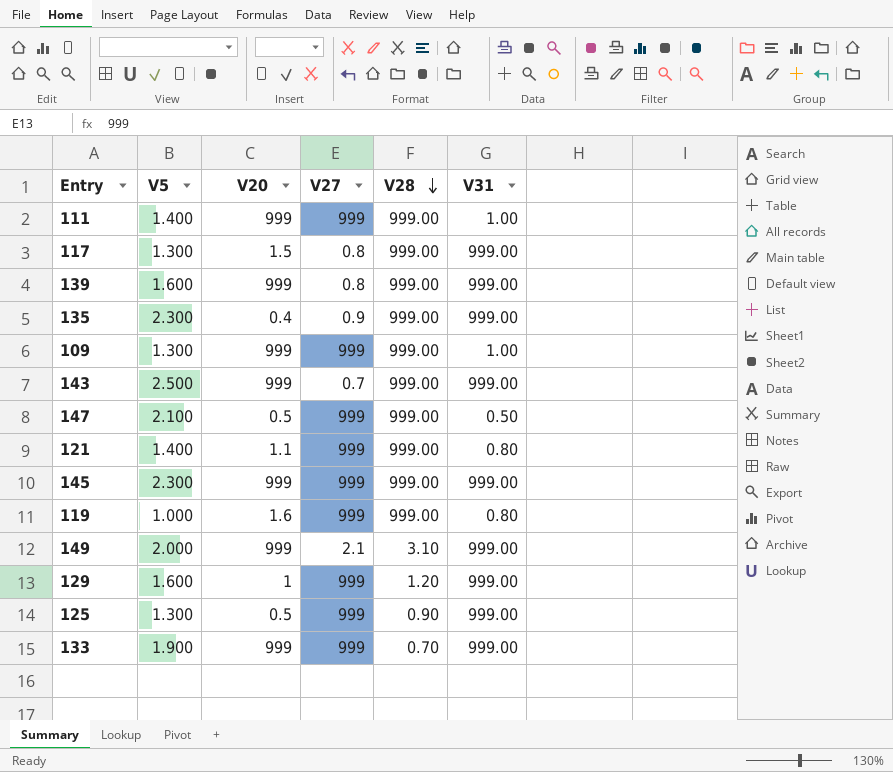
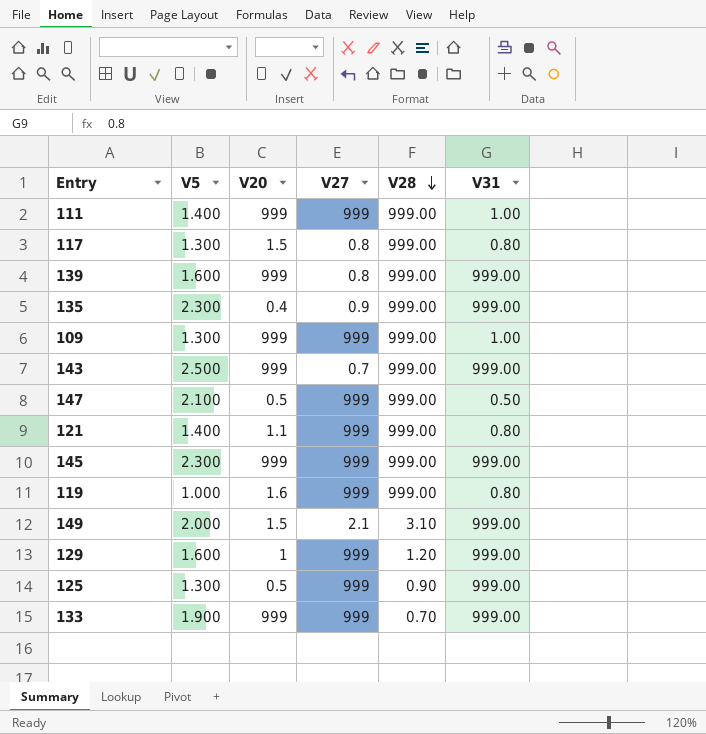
117 | V31: 999.00 -> 0.80
149 | V20: 999 -> 1.5

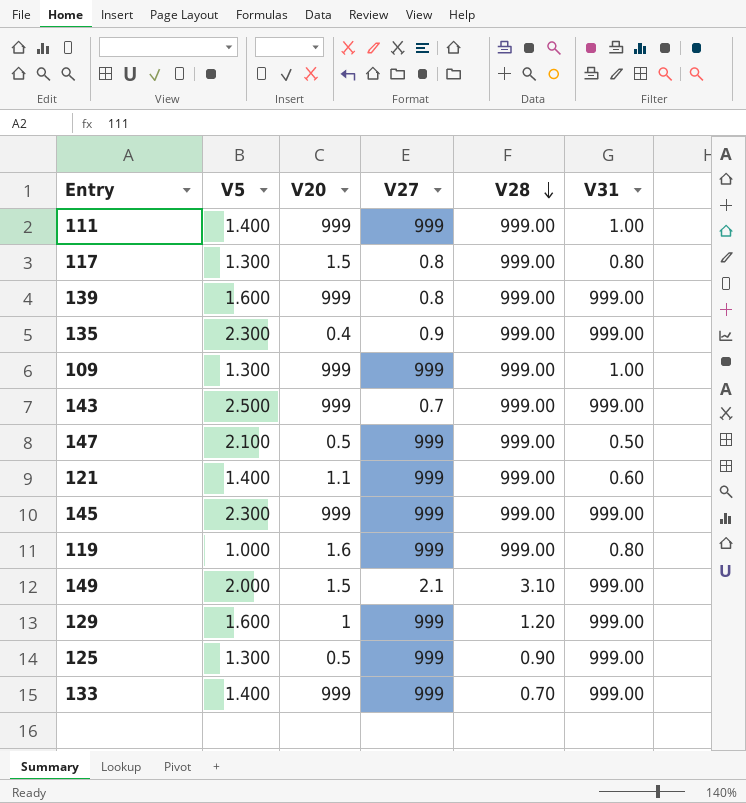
121 | V31: 0.80 -> 0.60
133 | V5: 1.900 -> 1.400

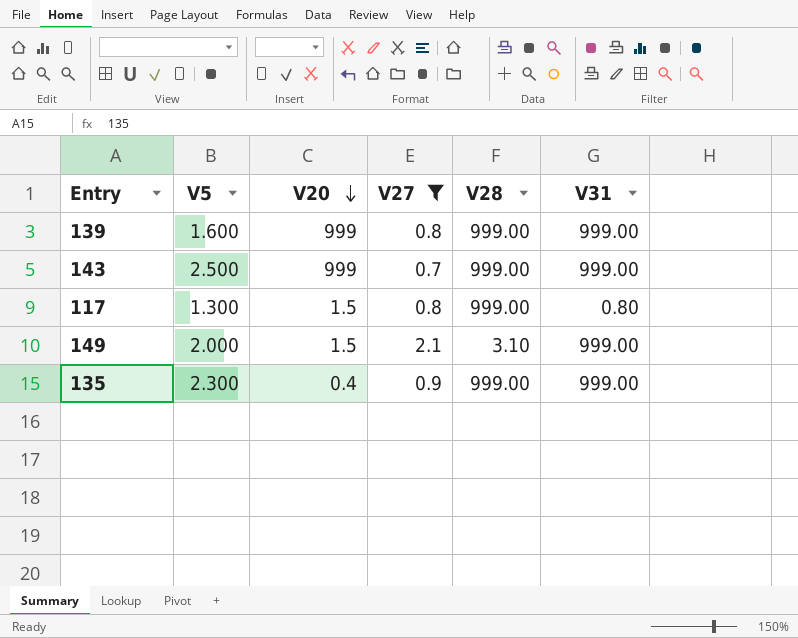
filter: none -> V27 != 999
row order: V28 descending -> V20 descending

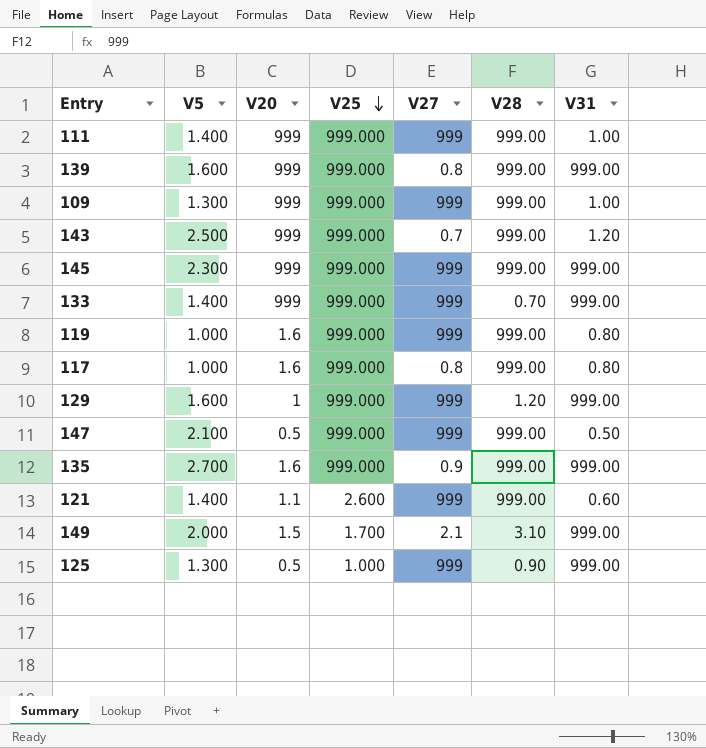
filter: V27 != 999 -> none
row order: V20 descending -> V25 descending
column V25 | position: none -> 4
143 | V31: 999.00 -> 1.20
117 | V5: 1.300 -> 1.000
117 | V20: 1.5 -> 1.6
135 | V5: 2.300 -> 2.700
135 | V20: 0.4 -> 1.6

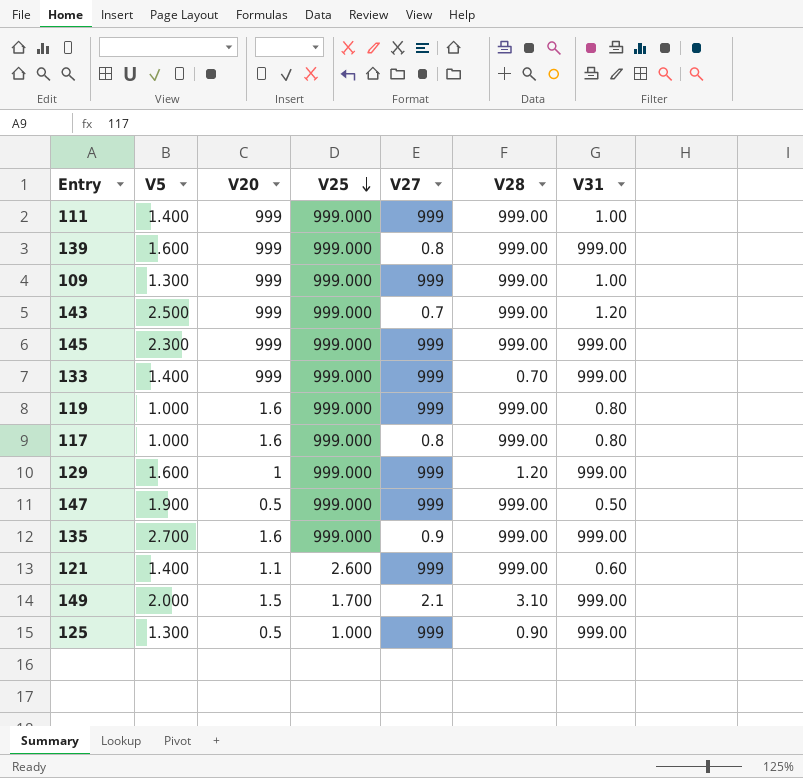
147 | V5: 2.100 -> 1.900

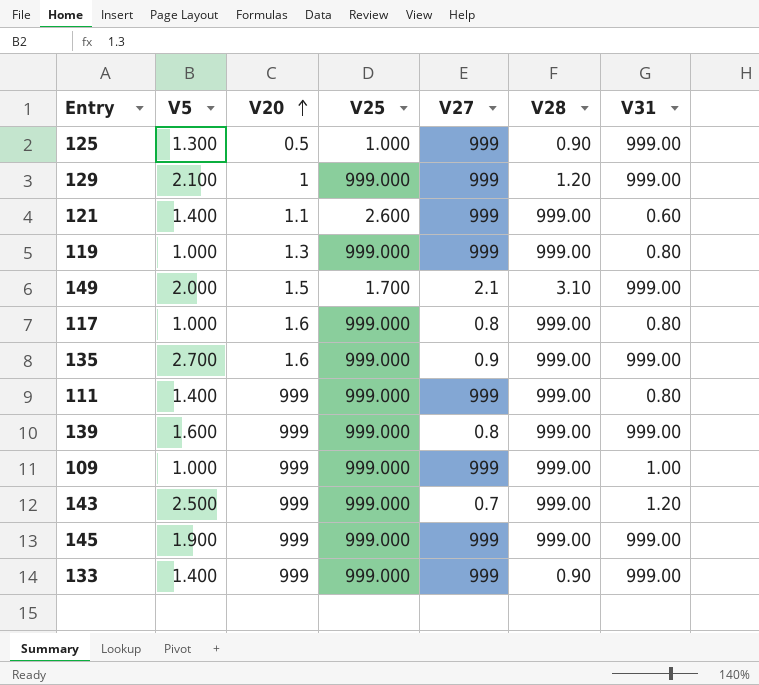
row order: V25 descending -> V20 ascending
row 147: 1.900 | 0.5 | 999.000 | 999 | 999.00 | 0.50 -> none
129 | V5: 1.600 -> 2.100
119 | V20: 1.6 -> 1.3
111 | V31: 1.00 -> 0.80
109 | V5: 1.300 -> 1.000
145 | V5: 2.300 -> 1.900
133 | V28: 0.70 -> 0.90

